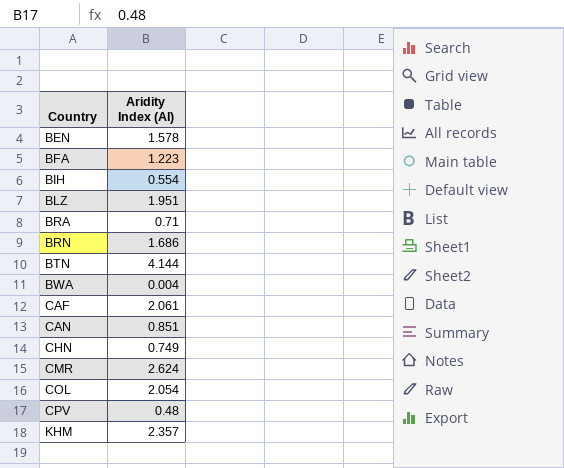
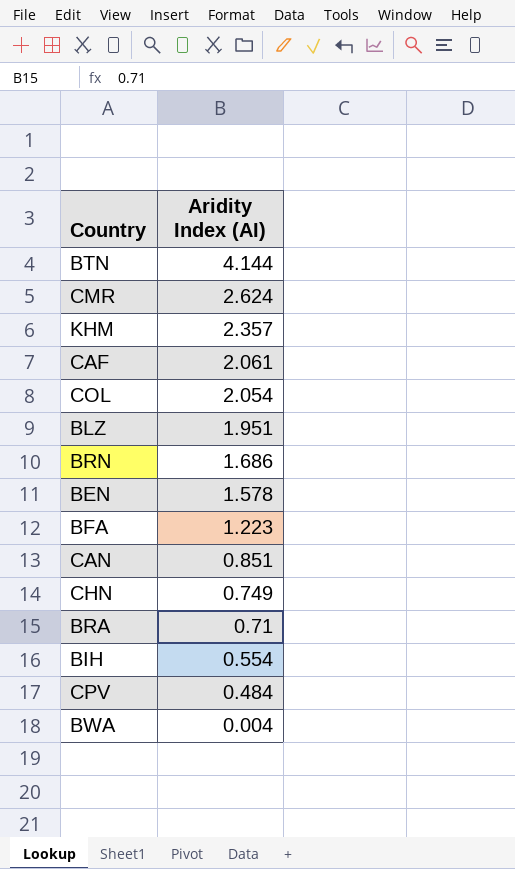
row order: Country ascending -> Aridity Index (AI) descending
CPV | Aridity Index (AI): 0.48 -> 0.484

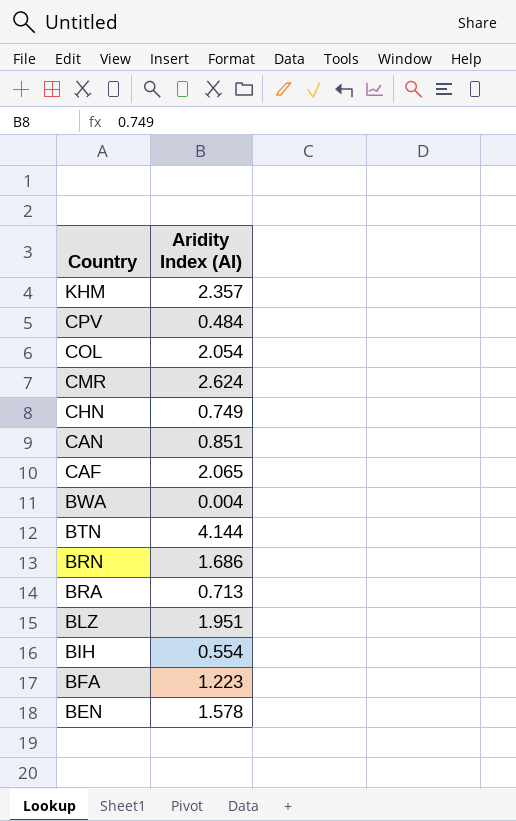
row order: Aridity Index (AI) descending -> Country descending
CAF | Aridity Index (AI): 2.061 -> 2.065
BRA | Aridity Index (AI): 0.71 -> 0.713

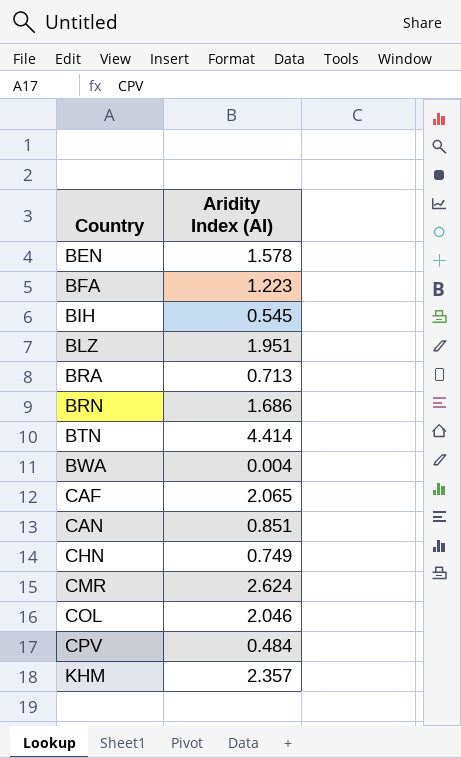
row order: Country descending -> Country ascending
BIH | Aridity Index (AI): 0.554 -> 0.545
BTN | Aridity Index (AI): 4.144 -> 4.414
COL | Aridity Index (AI): 2.054 -> 2.046

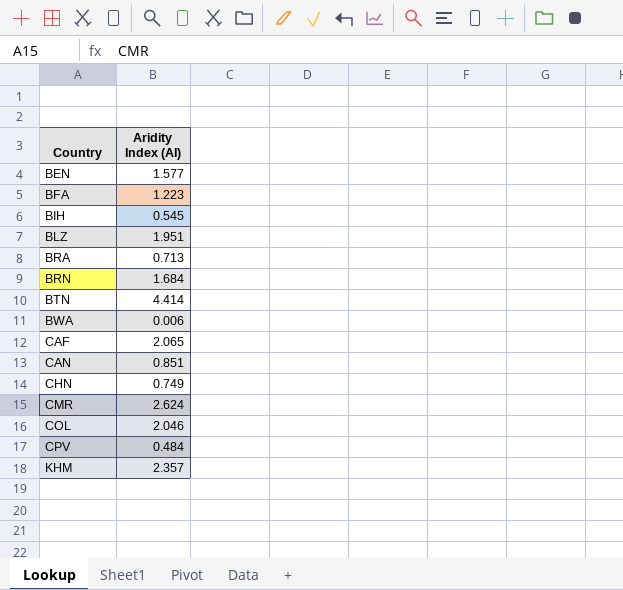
BEN | Aridity Index (AI): 1.578 -> 1.577
BRN | Aridity Index (AI): 1.686 -> 1.684
BWA | Aridity Index (AI): 0.004 -> 0.006

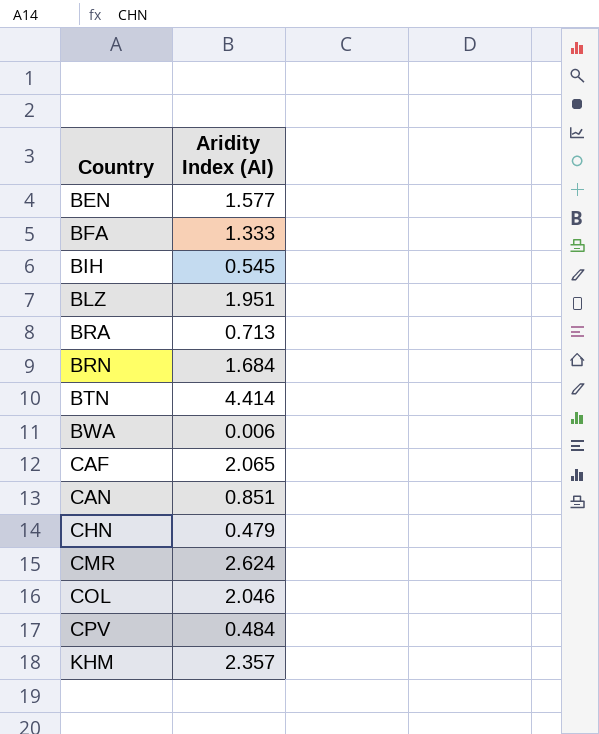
BFA | Aridity Index (AI): 1.223 -> 1.333
CHN | Aridity Index (AI): 0.749 -> 0.479

